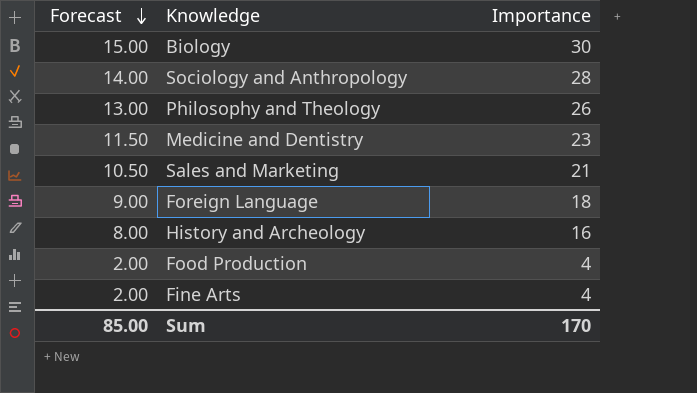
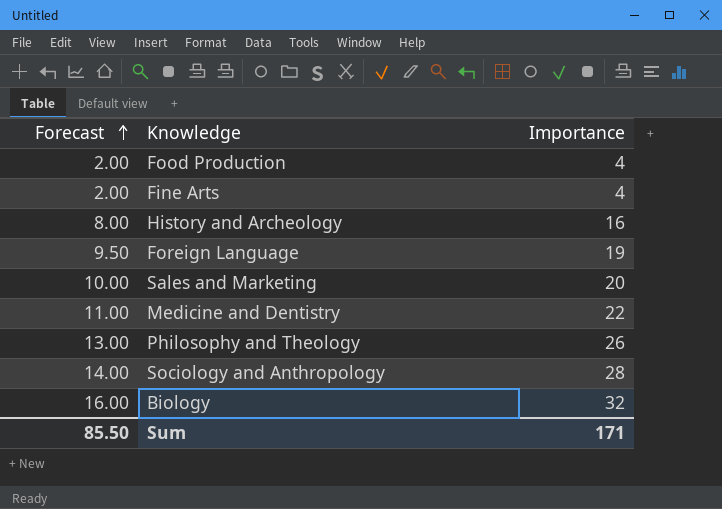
row order: Forecast descending -> Forecast ascending
Foreign Language | Forecast: 9.00 -> 9.50
Foreign Language | Importance: 18 -> 19
Sales and Marketing | Forecast: 10.50 -> 10.00
Sales and Marketing | Importance: 21 -> 20
Medicine and Dentistry | Forecast: 11.50 -> 11.00
Medicine and Dentistry | Importance: 23 -> 22
Biology | Forecast: 15.00 -> 16.00
Biology | Importance: 30 -> 32
Sum | Forecast: 85.00 -> 85.50
Sum | Importance: 170 -> 171

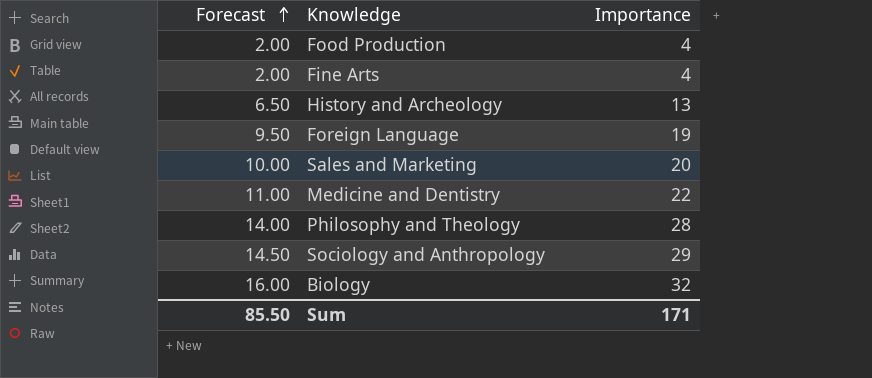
History and Archeology | Forecast: 8.00 -> 6.50
History and Archeology | Importance: 16 -> 13
Philosophy and Theology | Forecast: 13.00 -> 14.00
Philosophy and Theology | Importance: 26 -> 28
Sociology and Anthropology | Forecast: 14.00 -> 14.50
Sociology and Anthropology | Importance: 28 -> 29

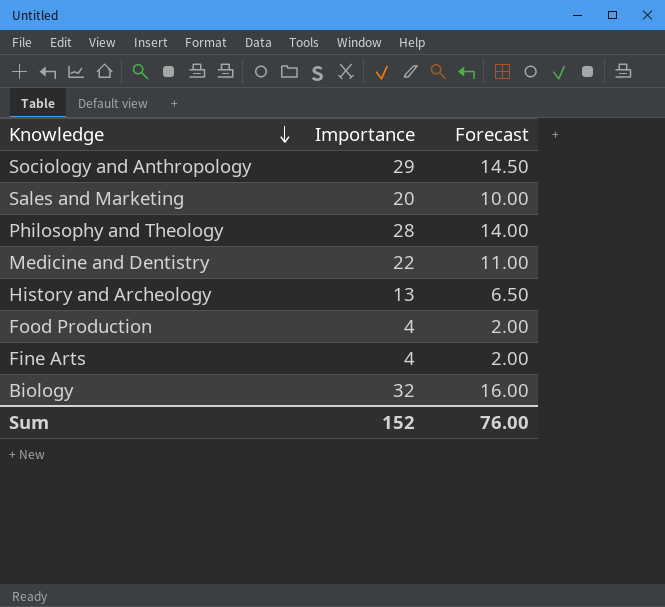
row order: Forecast ascending -> Knowledge descending
column Forecast | position: 1 -> 3
row Foreign Language: 9.50 | 19 -> none
Sum | Importance: 171 -> 152
Sum | Forecast: 85.50 -> 76.00

